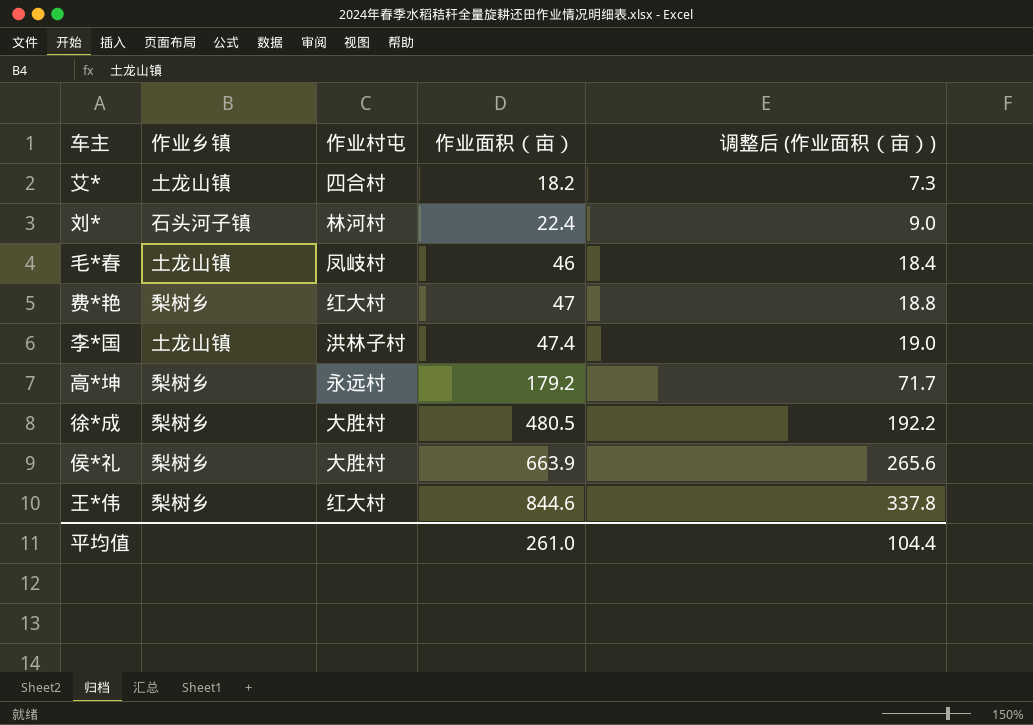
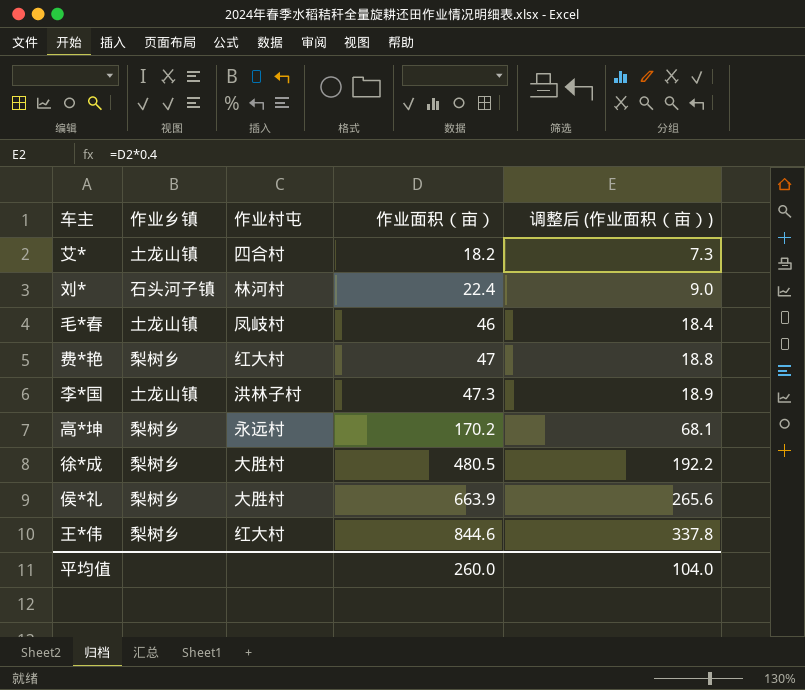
李*国 | 作业面积（亩）: 47.4 -> 47.3
李*国 | 调整后 (作业面积（亩）): 19.0 -> 18.9
高*坤 | 作业面积（亩）: 179.2 -> 170.2
高*坤 | 调整后 (作业面积（亩）): 71.7 -> 68.1
平均值 | 作业面积（亩）: 261.0 -> 260.0
平均值 | 调整后 (作业面积（亩）): 104.4 -> 104.0

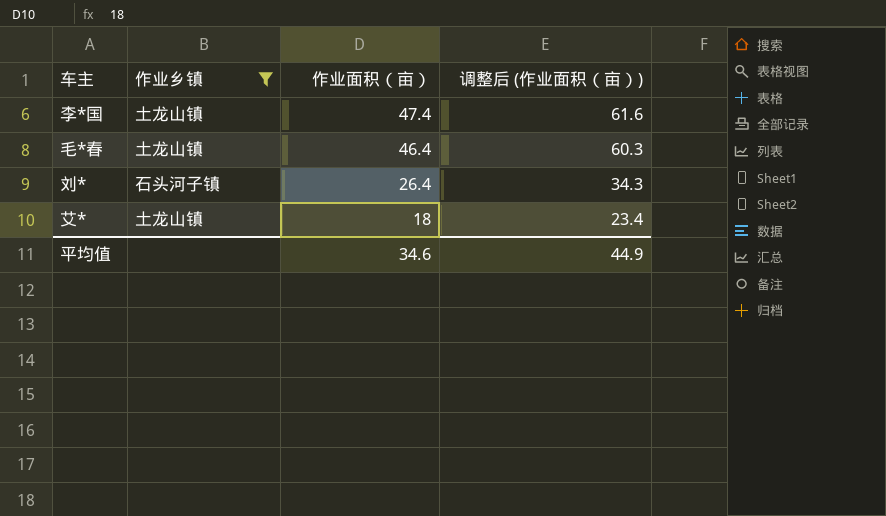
filter: none -> 作业乡镇 != 梨树乡
row order: 作业面积（亩） ascending -> 作业面积（亩） descending
column 作业村屯 | position: 3 -> none
column 调整后 (作业面积（亩）) | formula: [作业面积（亩）] * 0.4 -> [作业面积（亩）] * 1.3
李*国 | 作业面积（亩）: 47.3 -> 47.4
毛*春 | 作业面积（亩）: 46 -> 46.4
刘* | 作业面积（亩）: 22.4 -> 26.4
艾* | 作业面积（亩）: 18.2 -> 18
平均值 | 作业面积（亩）: 260.0 -> 34.6
平均值 | 调整后 (作业面积（亩）): 104.0 -> 44.9

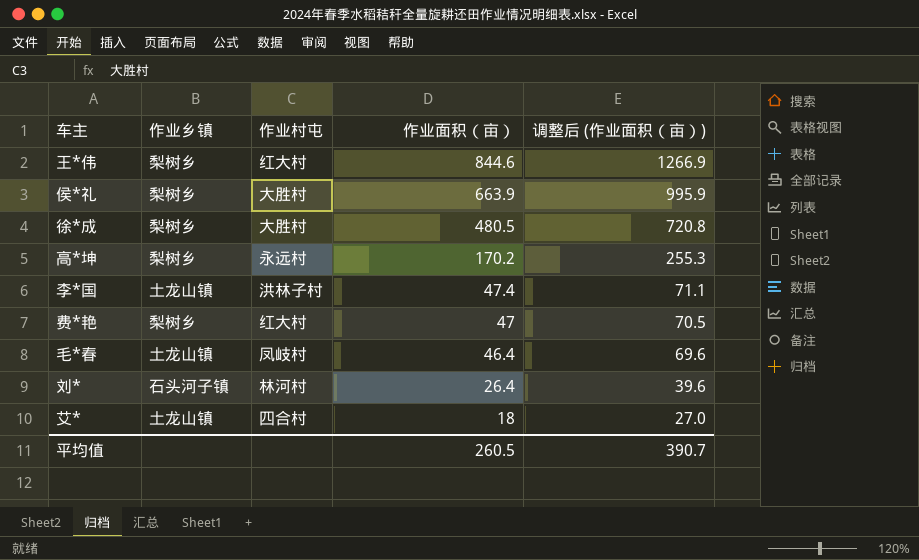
filter: 作业乡镇 != 梨树乡 -> none
column 作业村屯 | position: none -> 3
column 调整后 (作业面积（亩）) | formula: [作业面积（亩）] * 1.3 -> [作业面积（亩）] * 1.5
平均值 | 作业面积（亩）: 34.6 -> 260.5
平均值 | 调整后 (作业面积（亩）): 44.9 -> 390.7

